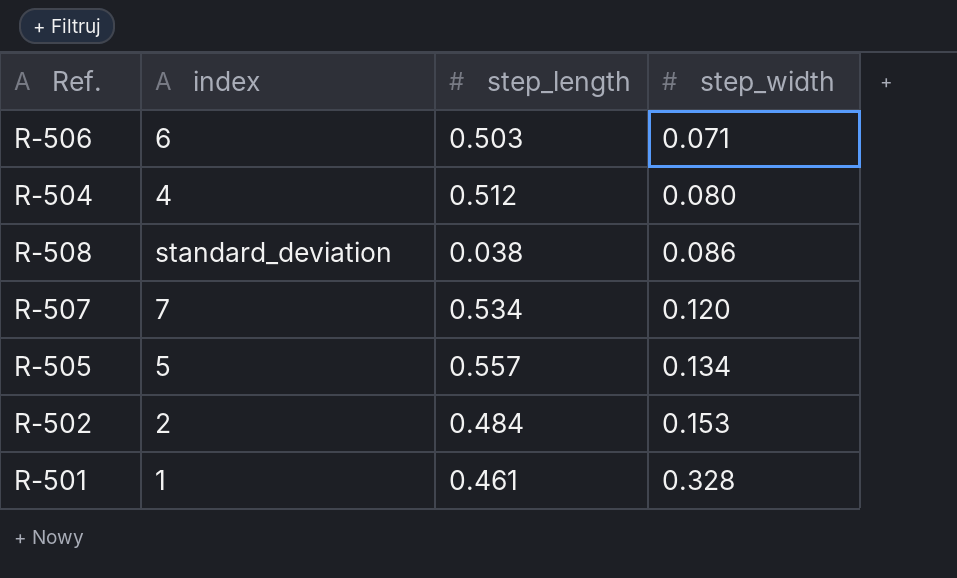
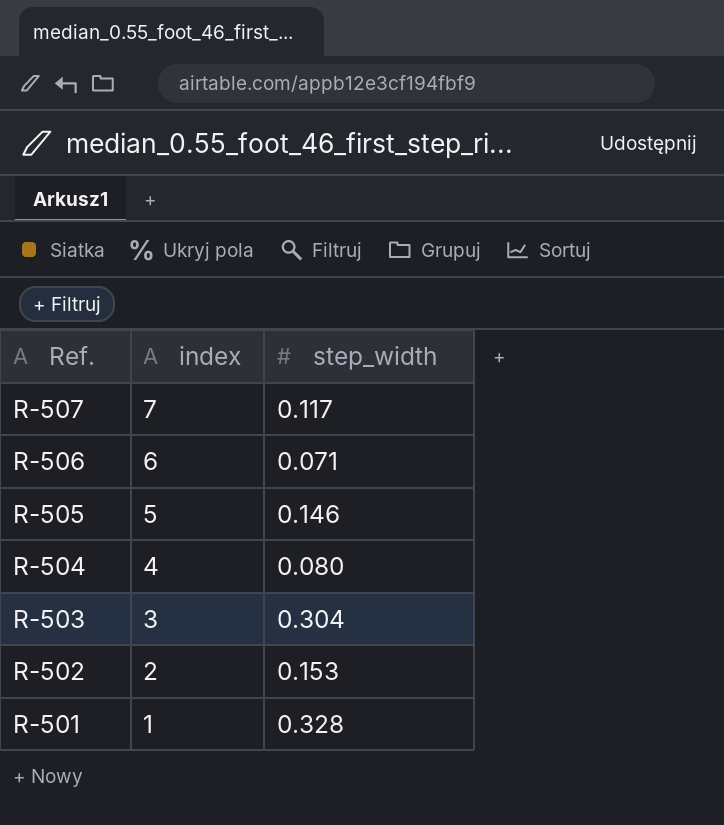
row order: step_width ascending -> Ref. descending
column step_length | position: 3 -> none
row R-508: standard_deviation | 0.038 | 0.086 -> none
R-507 | step_width: 0.120 -> 0.117
R-505 | step_width: 0.134 -> 0.146
row R-503: none -> 3 | 0.304

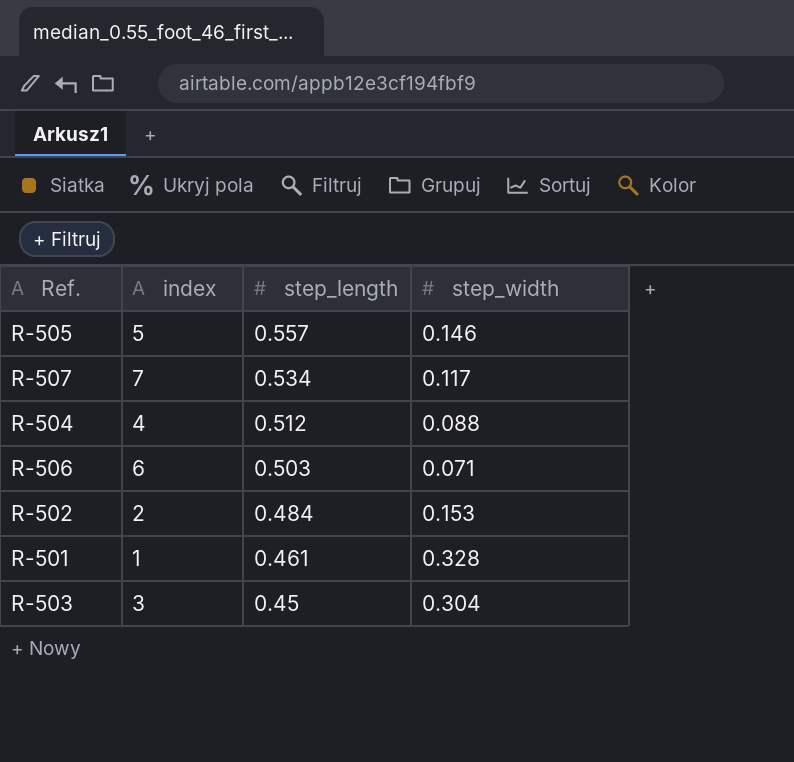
row order: Ref. descending -> step_length descending
column step_length | position: none -> 3
R-504 | step_width: 0.080 -> 0.088

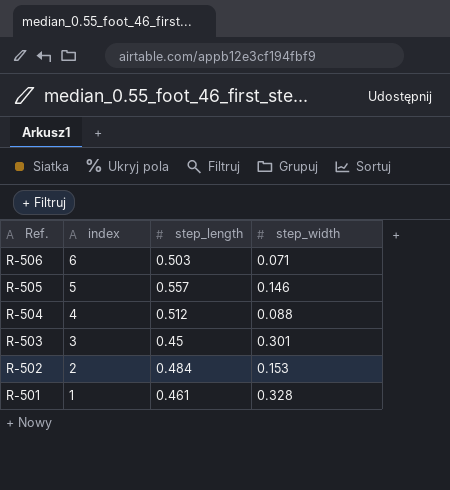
row order: step_length descending -> Ref. descending
row R-507: 7 | 0.534 | 0.117 -> none
R-503 | step_width: 0.304 -> 0.301

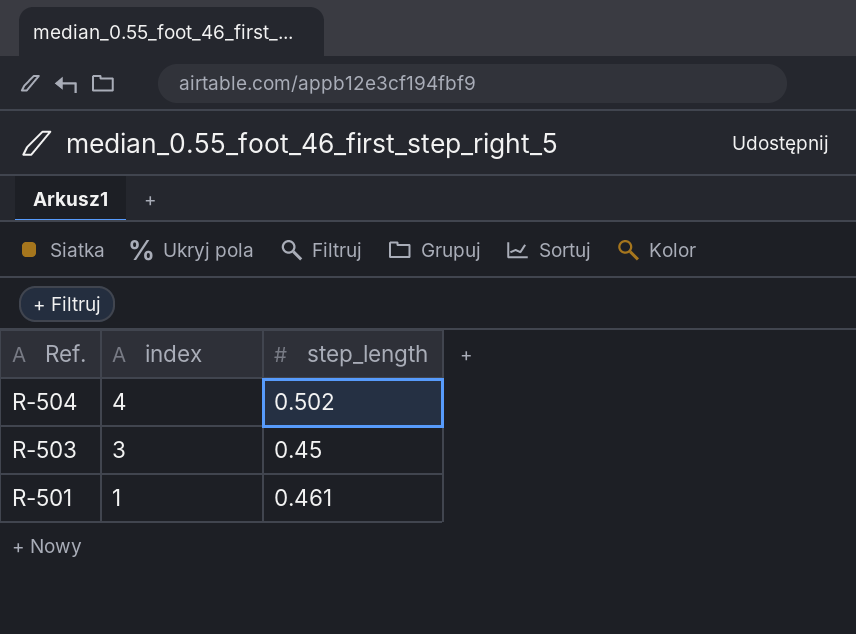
column step_width | position: 4 -> none
row R-506: 6 | 0.503 | 0.071 -> none
row R-505: 5 | 0.557 | 0.146 -> none
row R-502: 2 | 0.484 | 0.153 -> none
R-504 | step_length: 0.512 -> 0.502

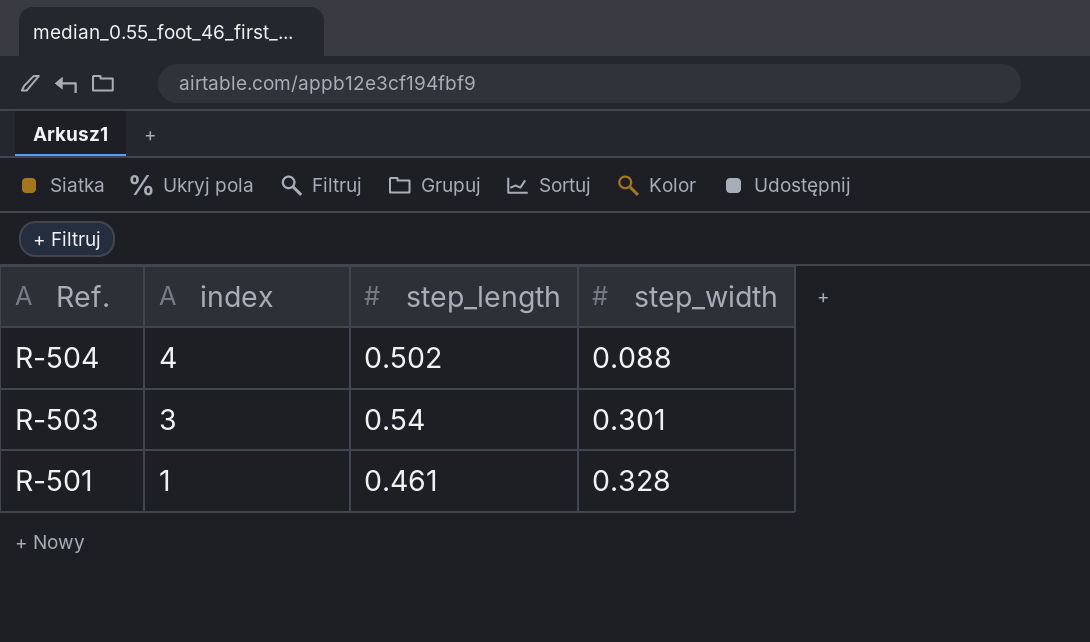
column step_width | position: none -> 4
R-503 | step_length: 0.45 -> 0.54

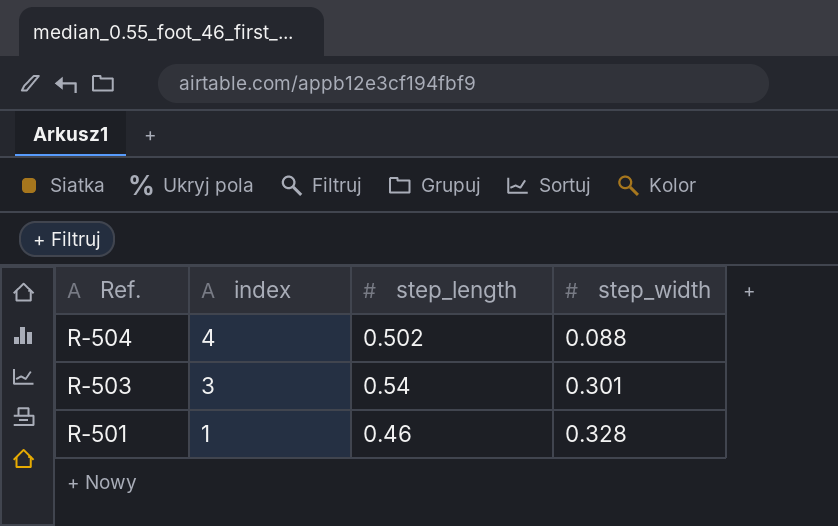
R-501 | step_length: 0.461 -> 0.46

